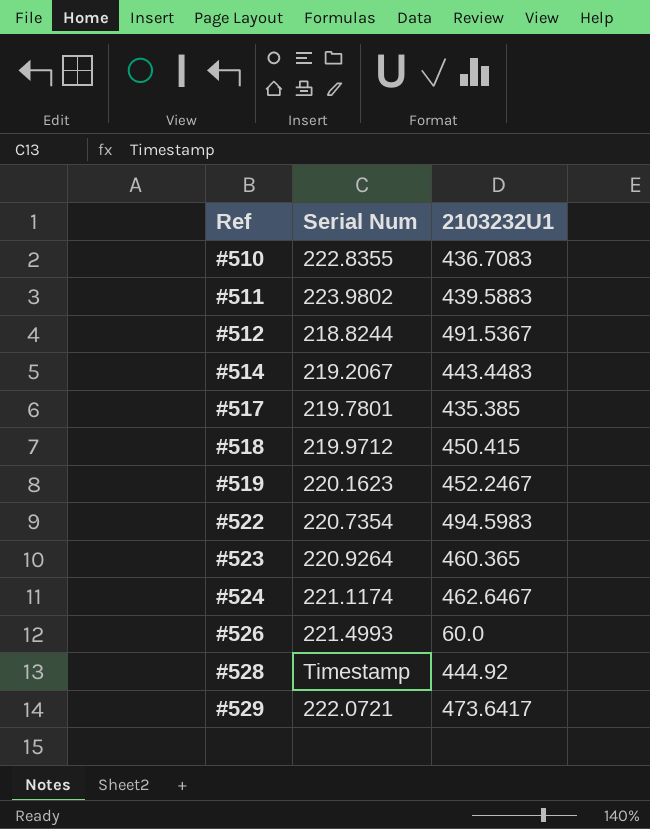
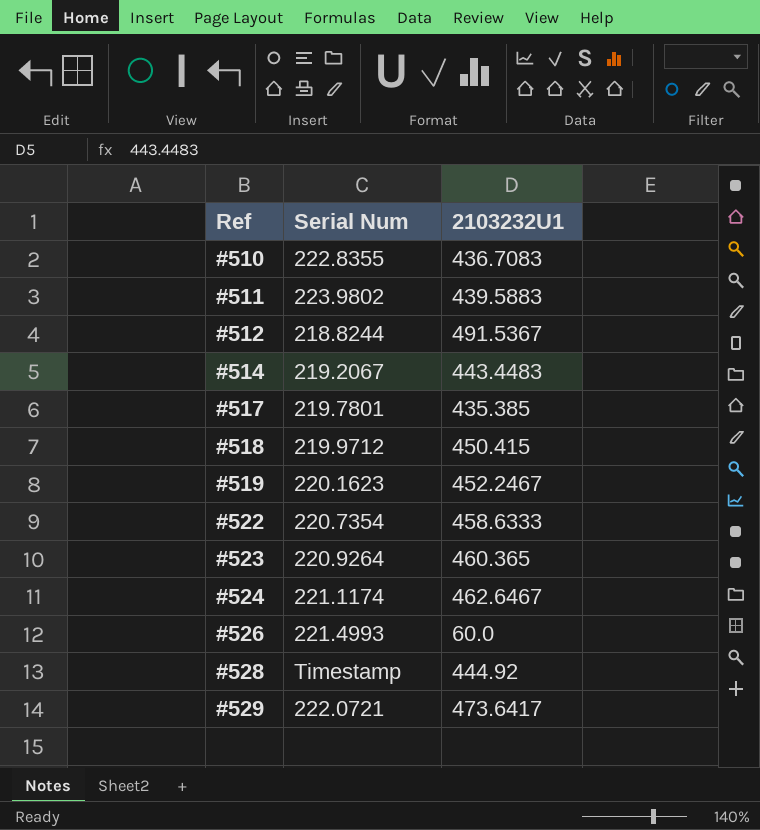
#522 | 2103232U1: 494.5983 -> 458.6333

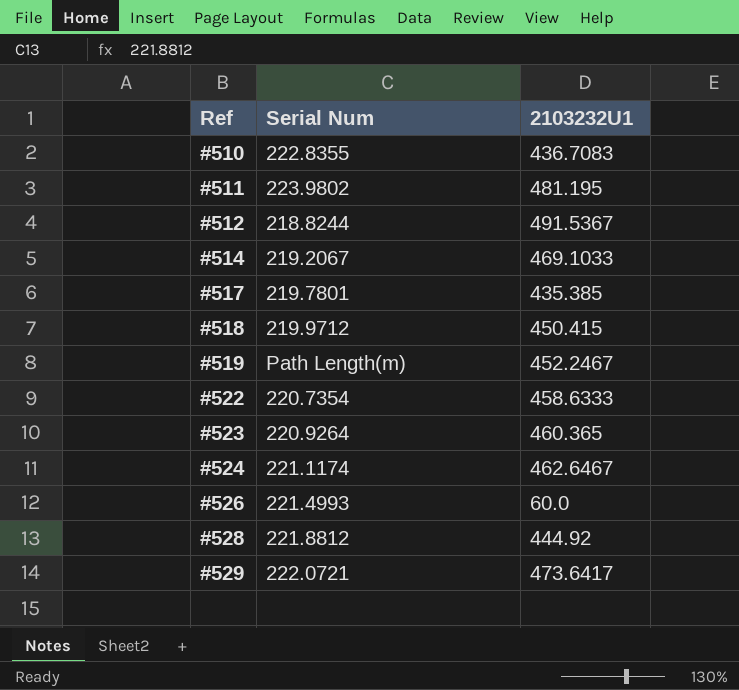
#511 | 2103232U1: 439.5883 -> 481.195
#514 | 2103232U1: 443.4483 -> 469.1033
#519 | Serial Num: 220.1623 -> Path Length(m)
#528 | Serial Num: Timestamp -> 221.8812

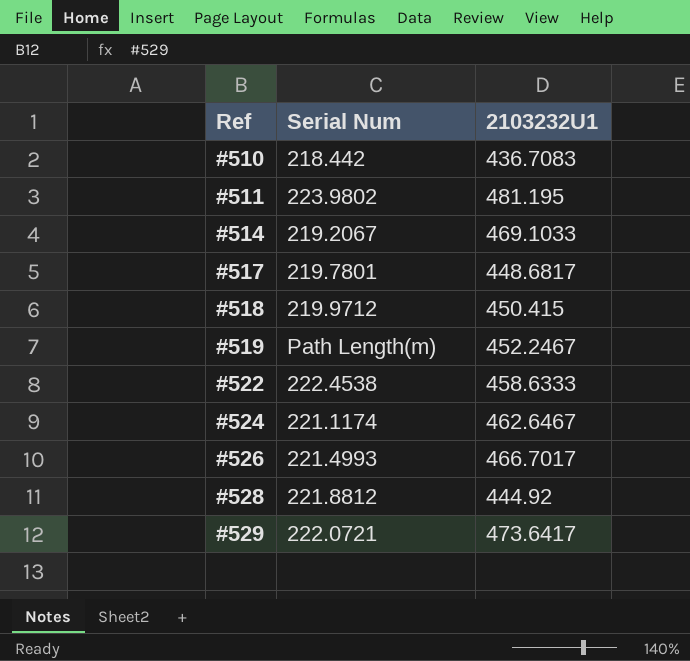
row #512: 218.8244 | 491.5367 -> none
row #523: 220.9264 | 460.365 -> none
#510 | Serial Num: 222.8355 -> 218.442
#517 | 2103232U1: 435.385 -> 448.6817
#522 | Serial Num: 220.7354 -> 222.4538
#526 | 2103232U1: 60.0 -> 466.7017

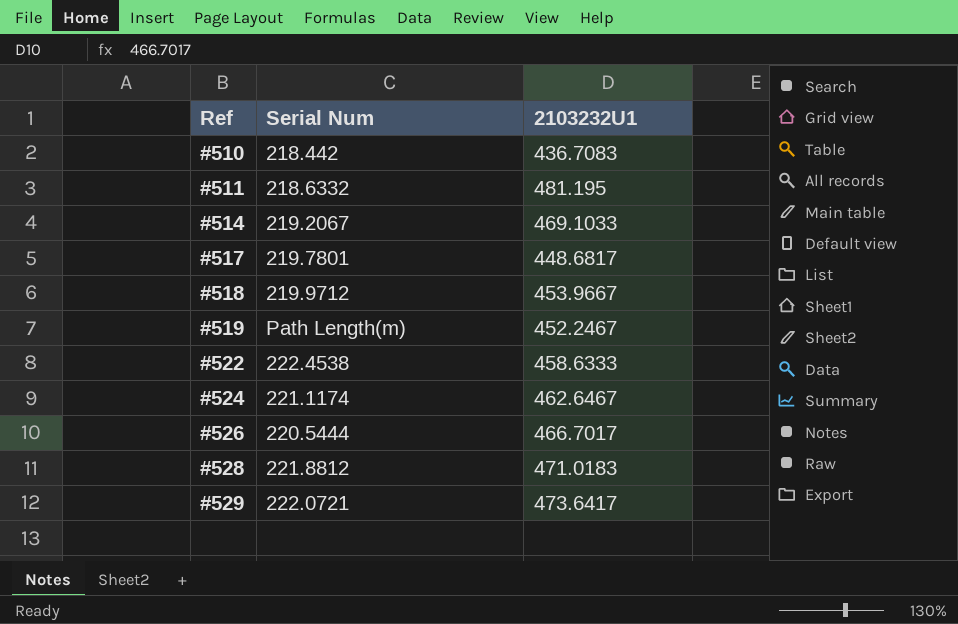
#511 | Serial Num: 223.9802 -> 218.6332
#518 | 2103232U1: 450.415 -> 453.9667
#526 | Serial Num: 221.4993 -> 220.5444
#528 | 2103232U1: 444.92 -> 471.0183

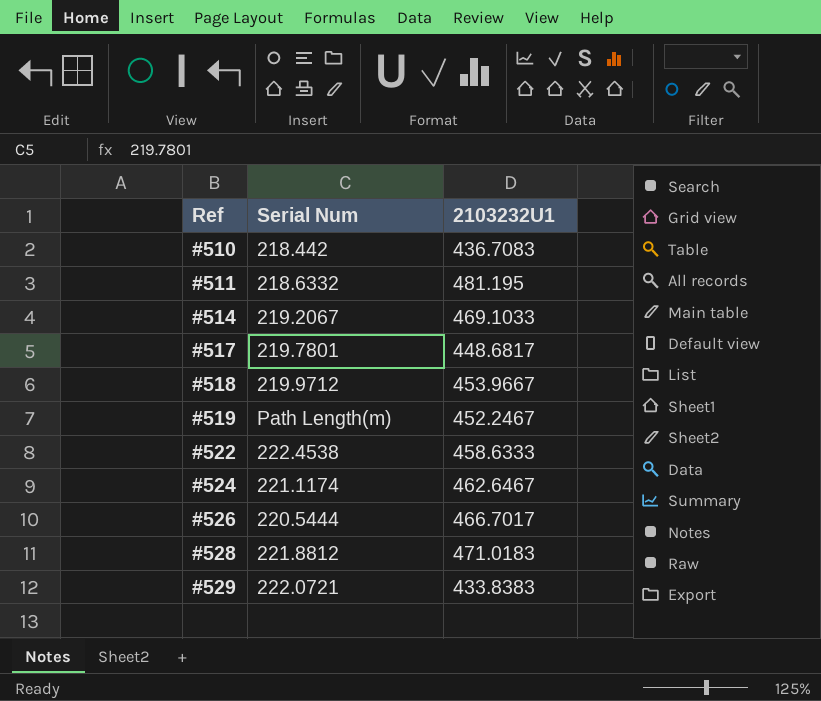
#529 | 2103232U1: 473.6417 -> 433.8383

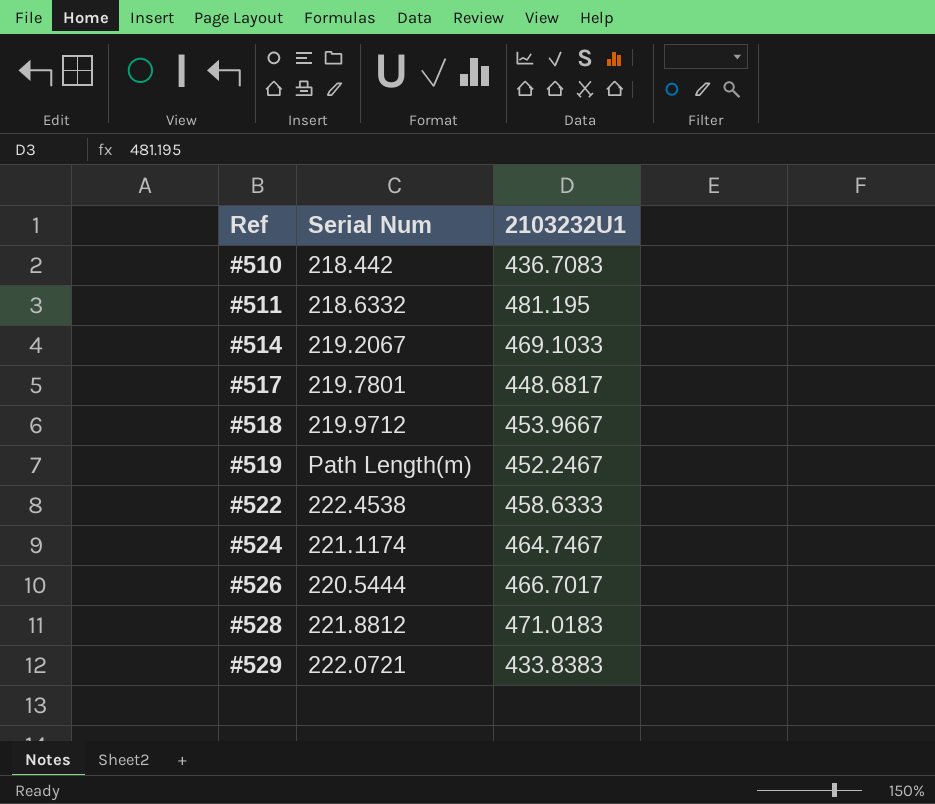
#524 | 2103232U1: 462.6467 -> 464.7467

